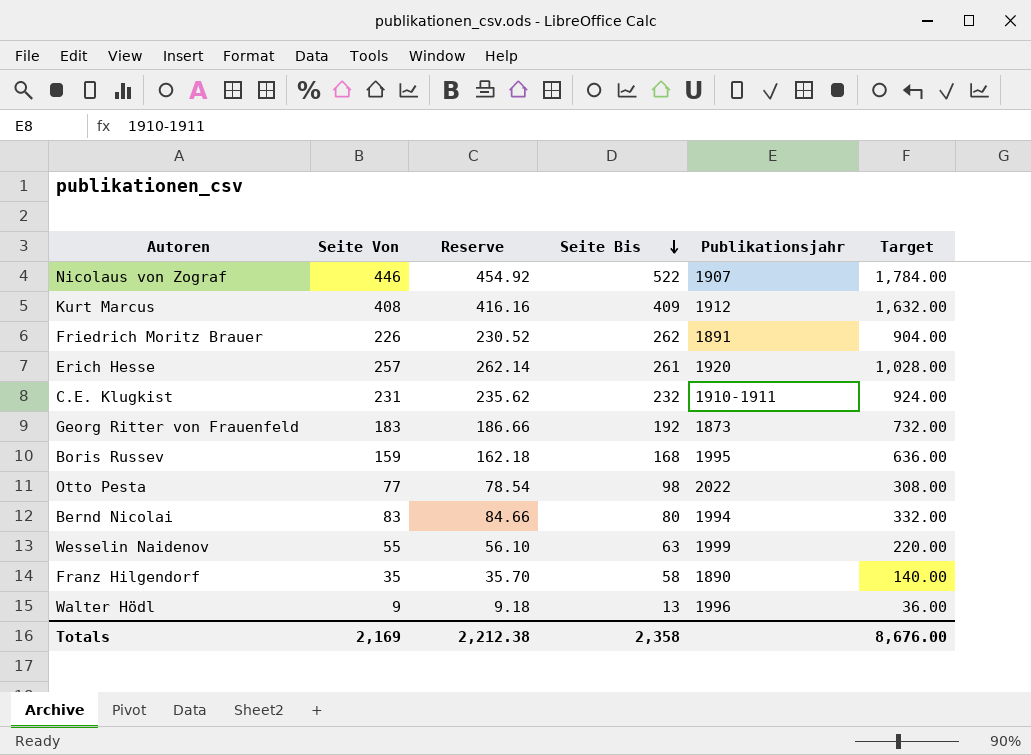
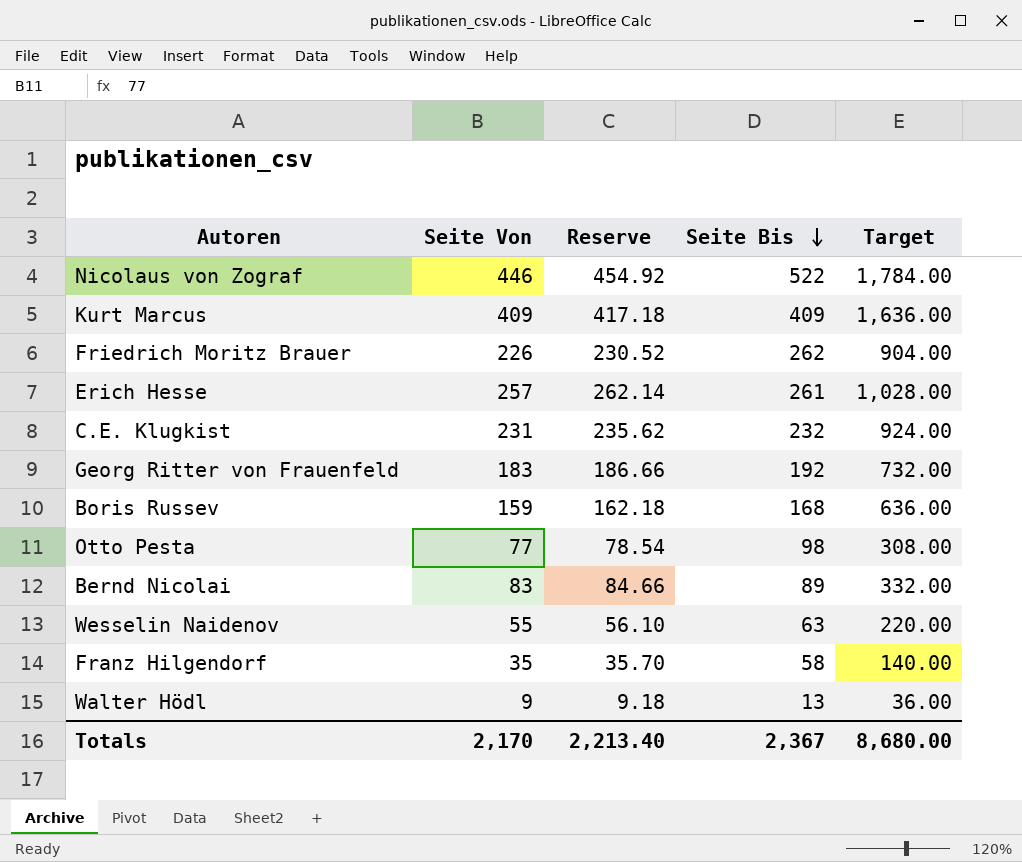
column Publikationsjahr | position: 5 -> none
Kurt Marcus | Seite Von: 408 -> 409
Kurt Marcus | Reserve: 416.16 -> 417.18
Kurt Marcus | Target: 1,632.00 -> 1,636.00
Bernd Nicolai | Seite Bis: 80 -> 89
Totals | Seite Von: 2,169 -> 2,170
Totals | Reserve: 2,212.38 -> 2,213.40
Totals | Seite Bis: 2,358 -> 2,367
Totals | Target: 8,676.00 -> 8,680.00

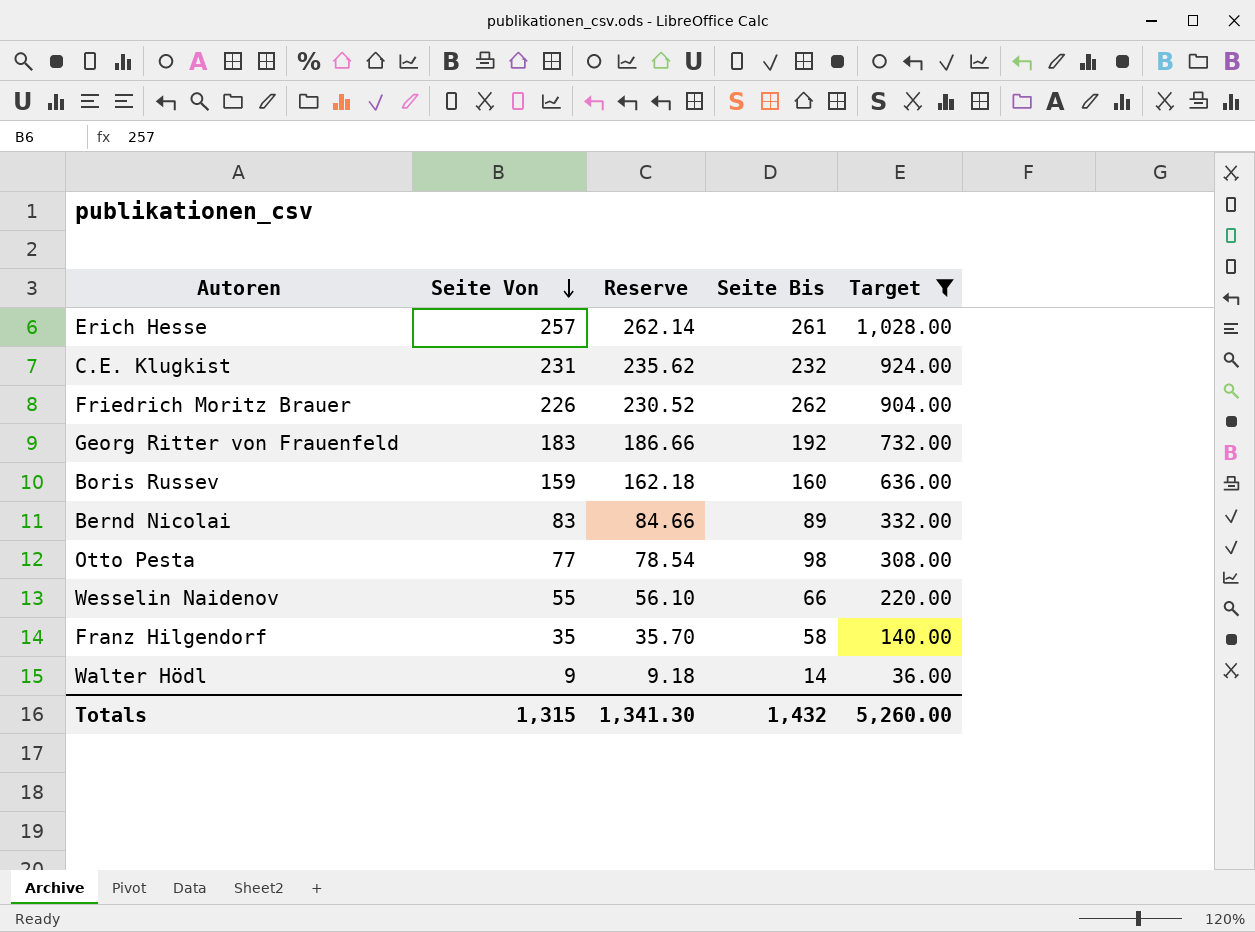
filter: none -> Target <= 1,028.00
row order: Seite Bis descending -> Seite Von descending
Boris Russev | Seite Bis: 168 -> 160
Wesselin Naidenov | Seite Bis: 63 -> 66
Walter Hödl | Seite Bis: 13 -> 14
Totals | Seite Von: 2,170 -> 1,315
Totals | Reserve: 2,213.40 -> 1,341.30
Totals | Seite Bis: 2,367 -> 1,432
Totals | Target: 8,680.00 -> 5,260.00

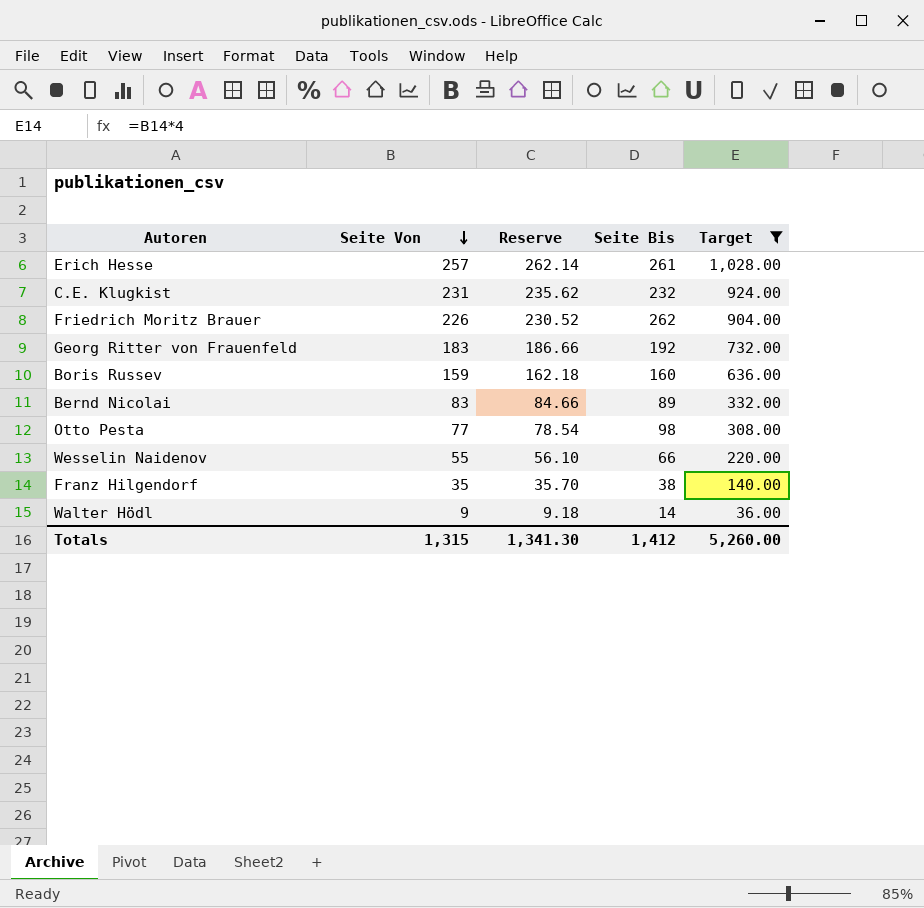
Franz Hilgendorf | Seite Bis: 58 -> 38
Totals | Seite Bis: 1,432 -> 1,412

